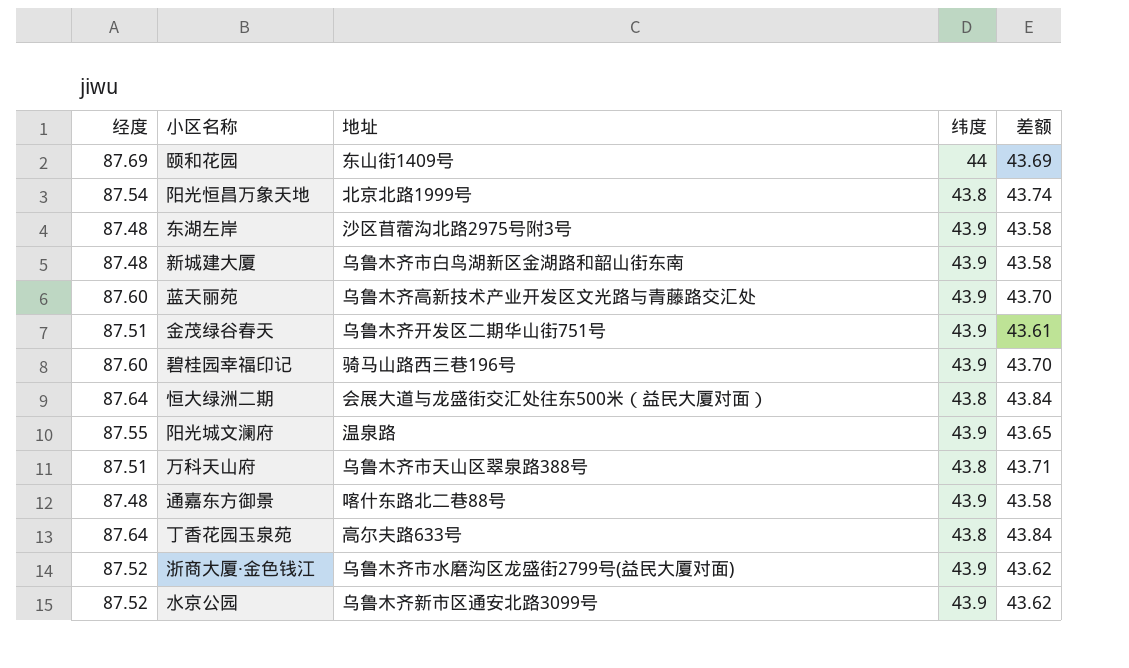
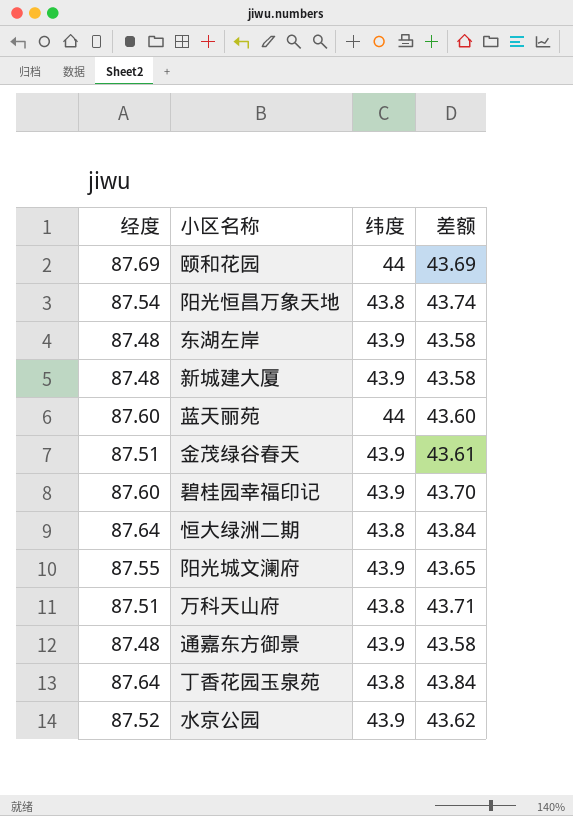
column 地址 | position: 3 -> none
row 浙商大厦·金色钱江: 87.52 | 乌鲁木齐市水磨沟区龙盛街2799号(益民大厦对面) | 43.9 | 43.62 -> none
蓝天丽苑 | 纬度: 43.9 -> 44
蓝天丽苑 | 差额: 43.70 -> 43.60

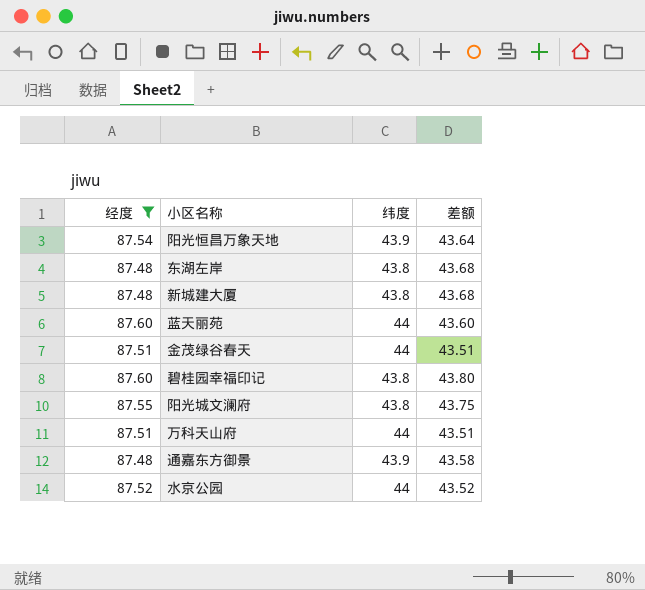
filter: none -> 经度 <= 87.60
阳光恒昌万象天地 | 纬度: 43.8 -> 43.9
阳光恒昌万象天地 | 差额: 43.74 -> 43.64
东湖左岸 | 纬度: 43.9 -> 43.8
东湖左岸 | 差额: 43.58 -> 43.68
新城建大厦 | 纬度: 43.9 -> 43.8
新城建大厦 | 差额: 43.58 -> 43.68
金茂绿谷春天 | 纬度: 43.9 -> 44
金茂绿谷春天 | 差额: 43.61 -> 43.51
碧桂园幸福印记 | 纬度: 43.9 -> 43.8
碧桂园幸福印记 | 差额: 43.70 -> 43.80
阳光城文澜府 | 纬度: 43.9 -> 43.8
阳光城文澜府 | 差额: 43.65 -> 43.75
万科天山府 | 纬度: 43.8 -> 44
万科天山府 | 差额: 43.71 -> 43.51
水京公园 | 纬度: 43.9 -> 44
水京公园 | 差额: 43.62 -> 43.52

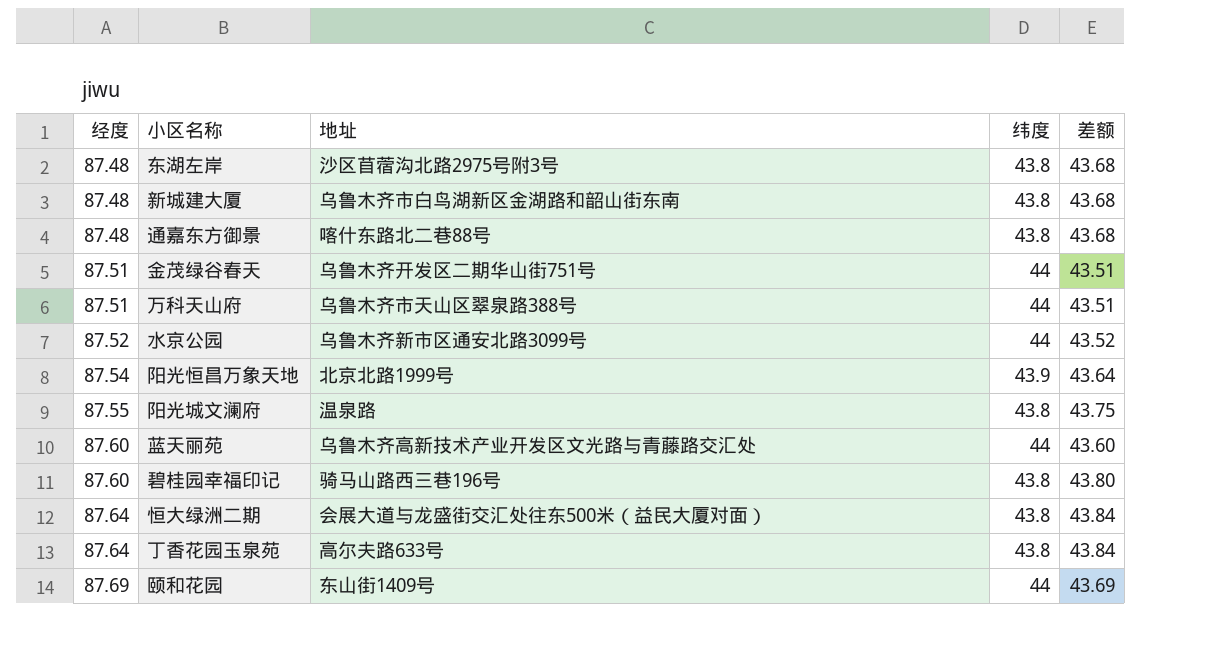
filter: 经度 <= 87.60 -> none
row order: none -> 经度 ascending
column 地址 | position: none -> 3
通嘉东方御景 | 纬度: 43.9 -> 43.8
通嘉东方御景 | 差额: 43.58 -> 43.68

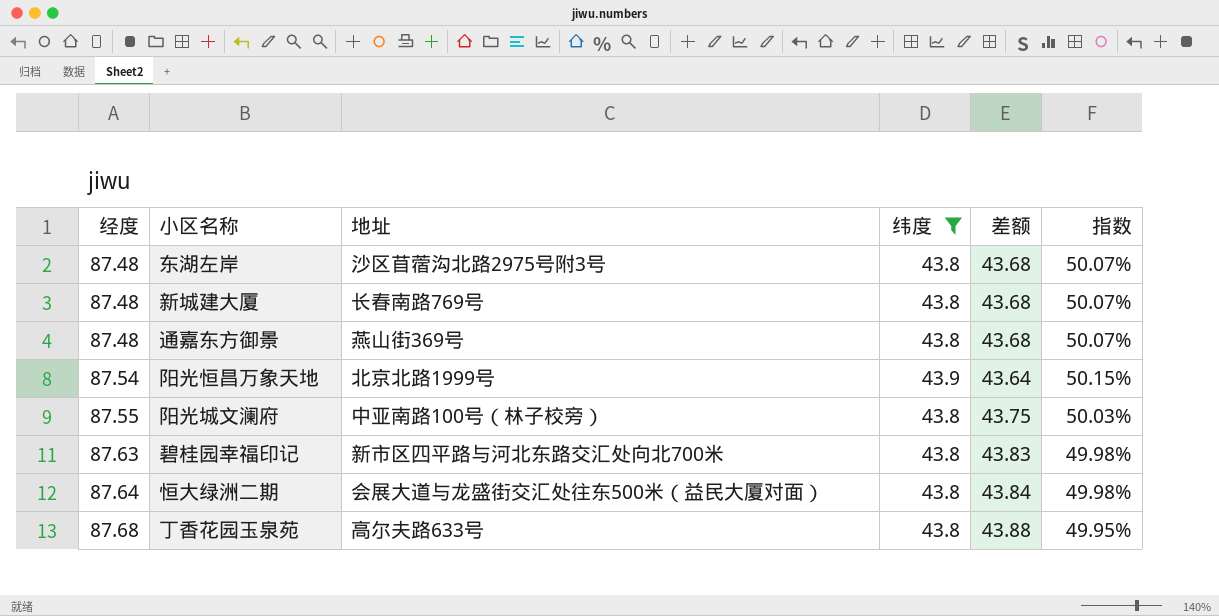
filter: none -> 纬度 != 44
column 指数 | formula: none -> [纬度] / [经度]
新城建大厦 | 地址: 乌鲁木齐市白鸟湖新区金湖路和韶山街东南 -> 长春南路769号
通嘉东方御景 | 地址: 喀什东路北二巷88号 -> 燕山街369号
阳光城文澜府 | 地址: 温泉路 -> 中亚南路100号（林子校旁）
碧桂园幸福印记 | 经度: 87.60 -> 87.63
碧桂园幸福印记 | 地址: 骑马山路西三巷196号 -> 新市区四平路与河北东路交汇处向北700米
碧桂园幸福印记 | 差额: 43.80 -> 43.83
丁香花园玉泉苑 | 经度: 87.64 -> 87.68
丁香花园玉泉苑 | 差额: 43.84 -> 43.88

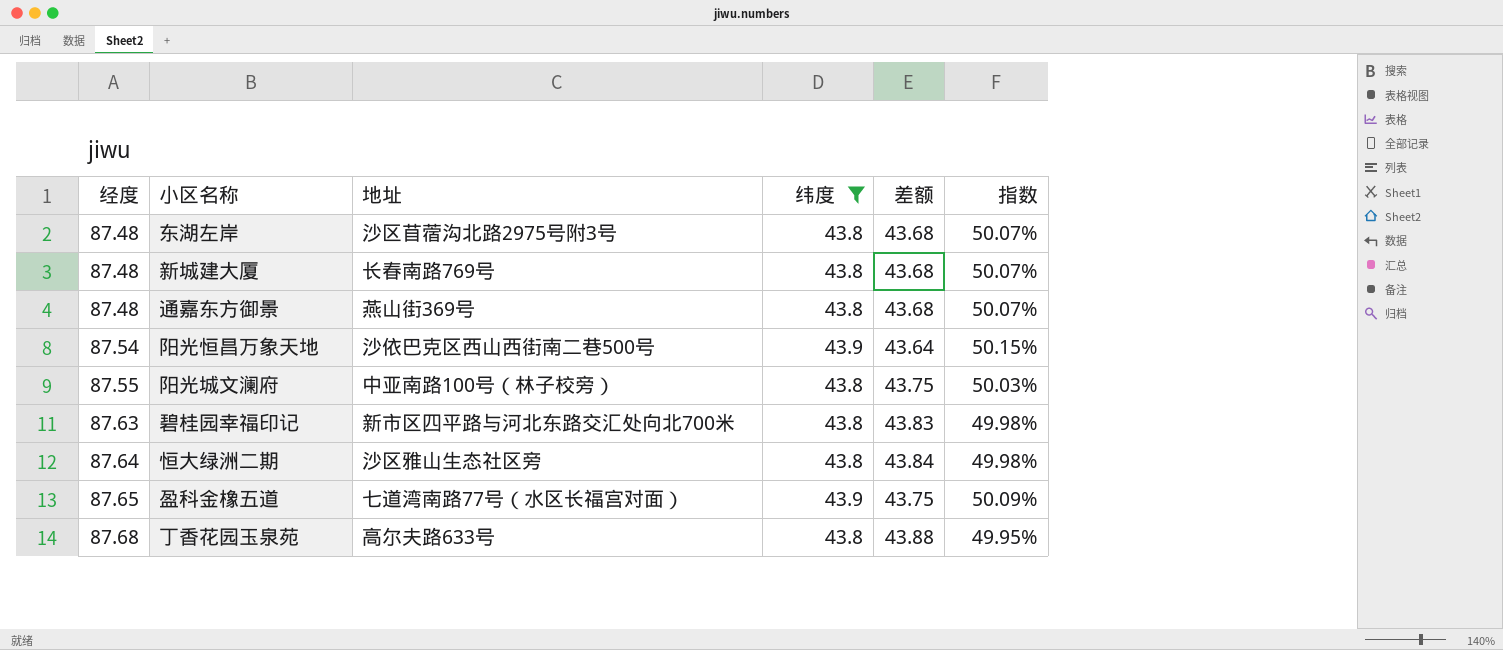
阳光恒昌万象天地 | 地址: 北京北路1999号 -> 沙依巴克区西山西街南二巷500号
恒大绿洲二期 | 地址: 会展大道与龙盛街交汇处往东500米（益民大厦对面） -> 沙区雅山生态社区旁
row 盈科金橡五道: none -> 87.65 | 七道湾南路77号（水区长福宫对面） | 43.9 | 43.75 | 50.09%

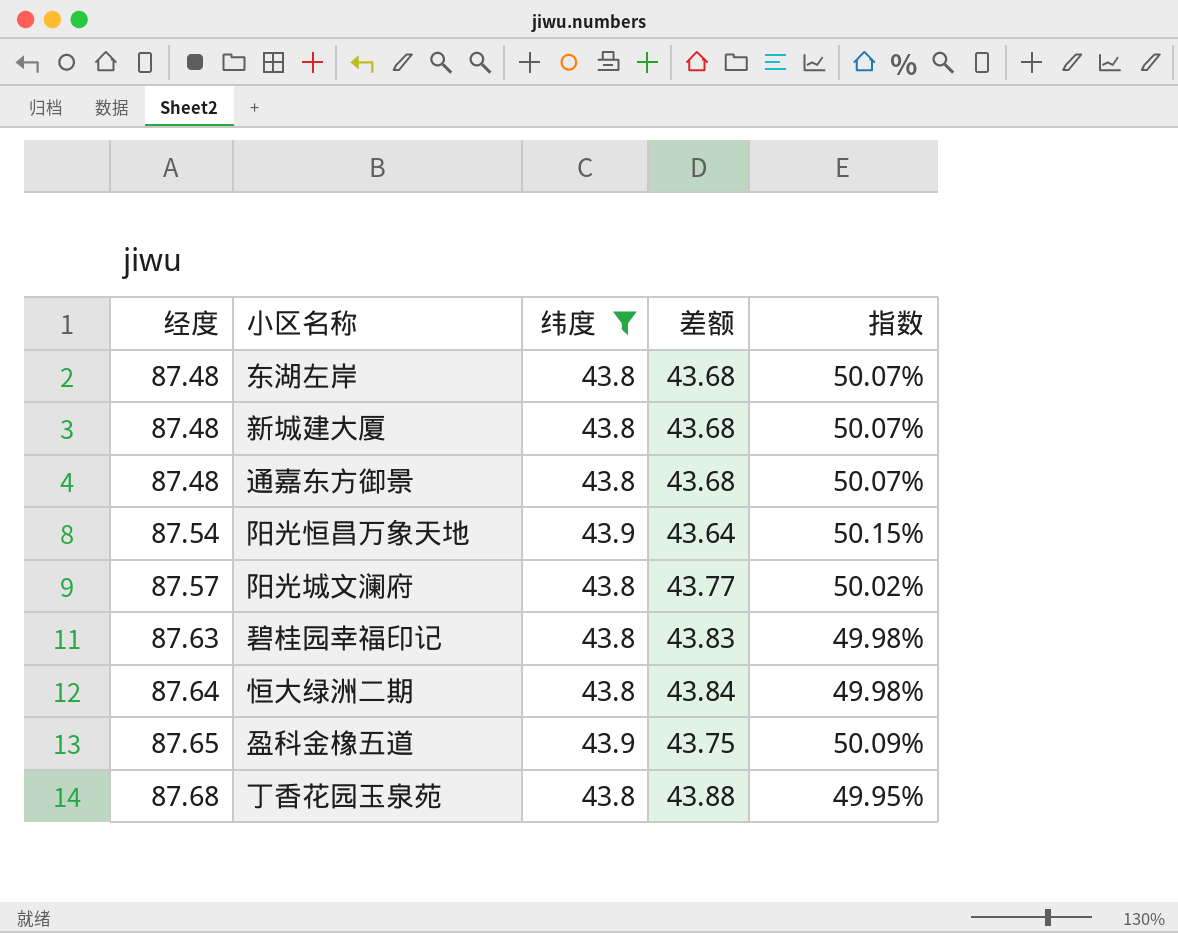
column 地址 | position: 3 -> none
阳光城文澜府 | 经度: 87.55 -> 87.57
阳光城文澜府 | 差额: 43.75 -> 43.77
阳光城文澜府 | 指数: 50.03% -> 50.02%

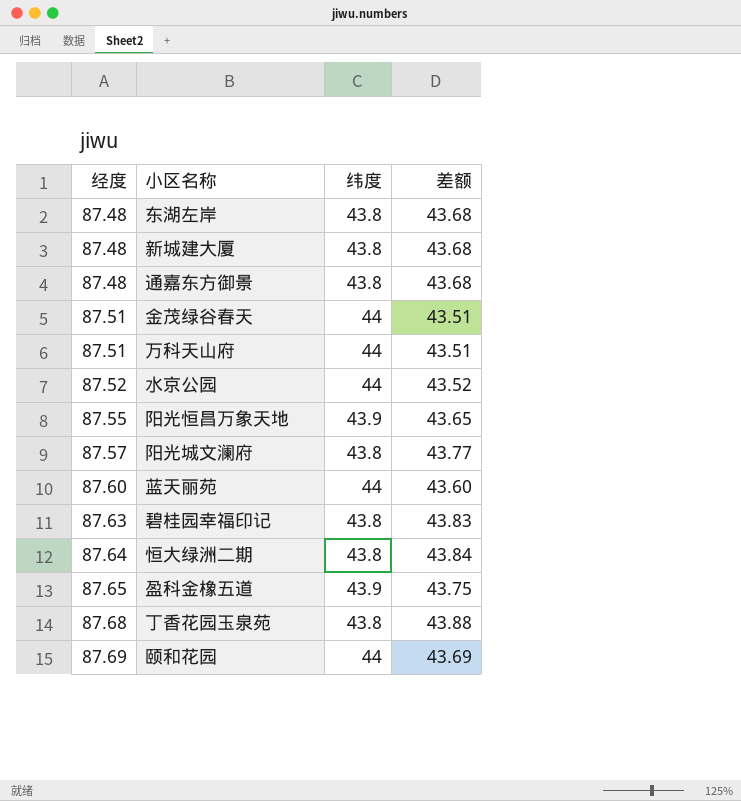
filter: 纬度 != 44 -> none
column 指数 | formula: [纬度] / [经度] -> none
阳光恒昌万象天地 | 经度: 87.54 -> 87.55
阳光恒昌万象天地 | 差额: 43.64 -> 43.65

